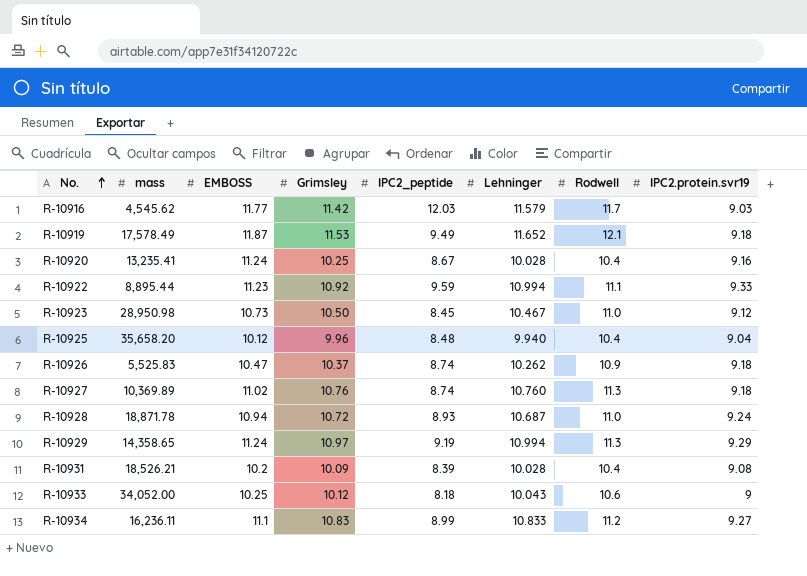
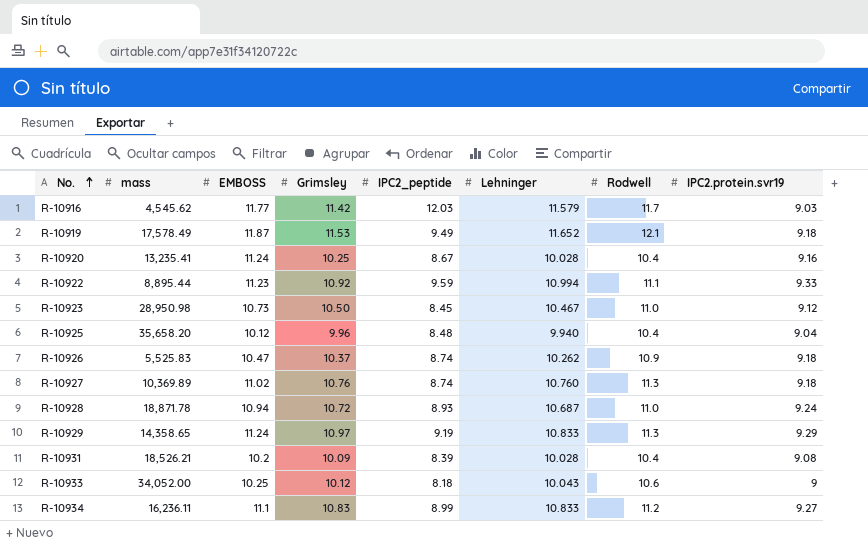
R-10929 | Lehninger: 10.994 -> 10.833

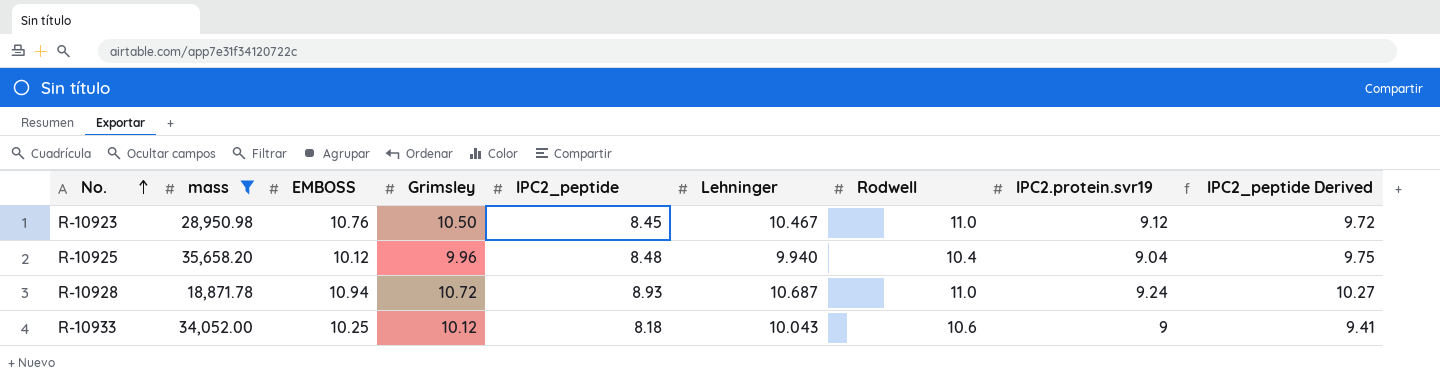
filter: none -> mass >= 18,871.78
column IPC2_peptide Derived | formula: none -> [IPC2_peptide] * 1.15
R-10923 | EMBOSS: 10.73 -> 10.76

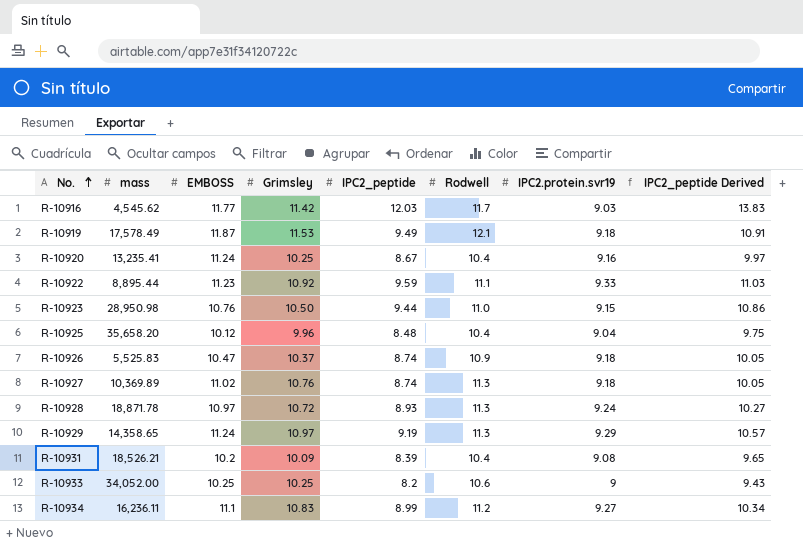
filter: mass >= 18,871.78 -> none
column Lehninger | position: 6 -> none
R-10923 | IPC2_peptide: 8.45 -> 9.44
R-10923 | IPC2.protein.svr19: 9.12 -> 9.15
R-10923 | IPC2_peptide Derived: 9.72 -> 10.86
R-10928 | EMBOSS: 10.94 -> 10.97
R-10928 | Rodwell: 11.0 -> 11.3
R-10933 | Grimsley: 10.12 -> 10.25
R-10933 | IPC2_peptide: 8.18 -> 8.2
R-10933 | IPC2_peptide Derived: 9.41 -> 9.43

